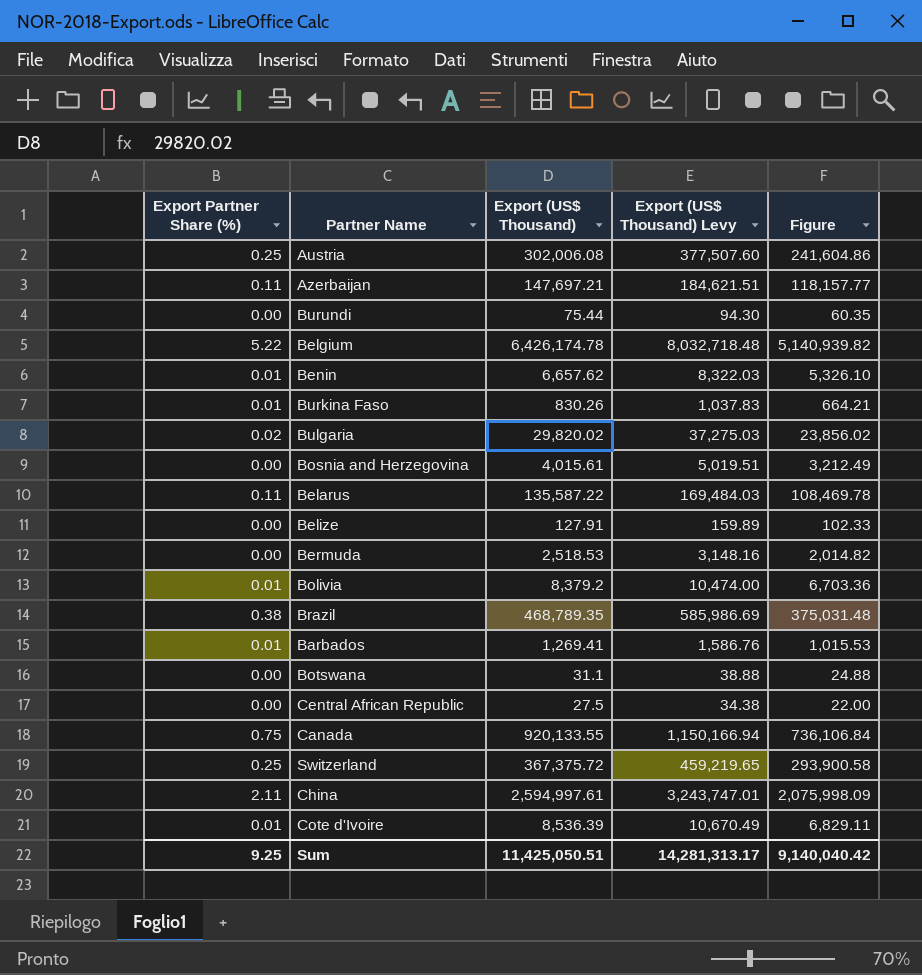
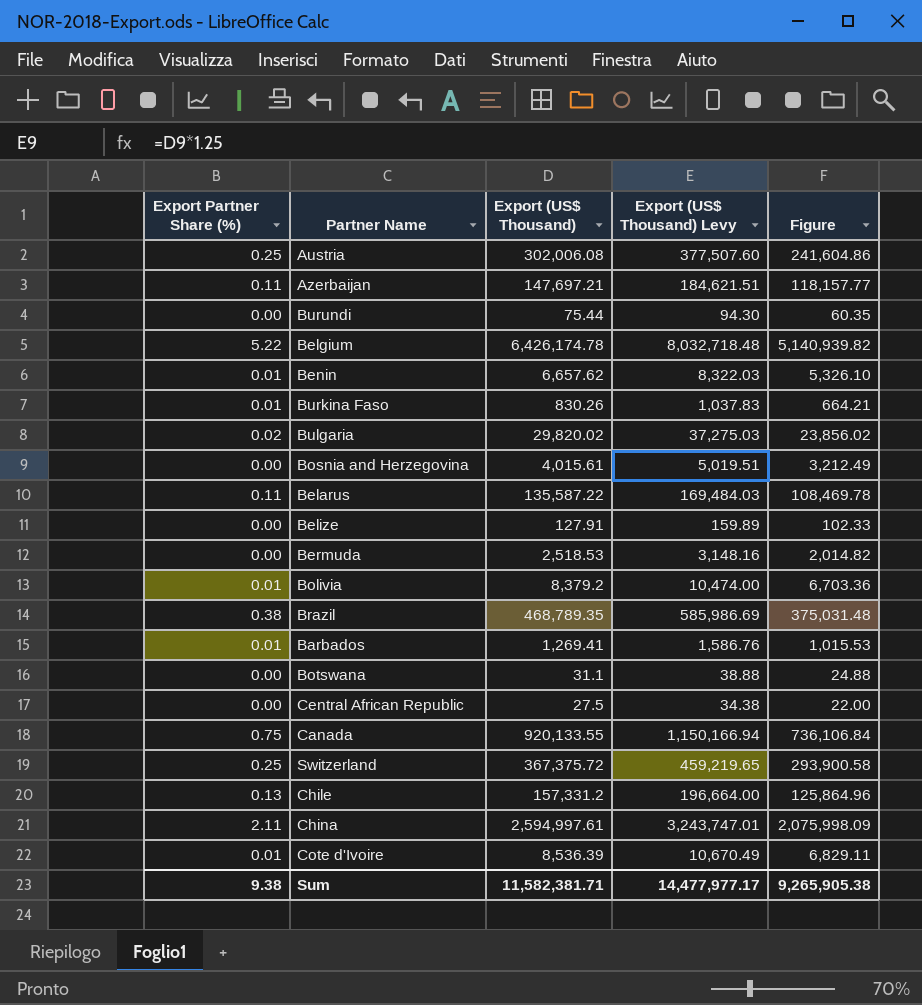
row Chile: none -> 0.13 | 157,331.2 | 196,664.00 | 125,864.96
Sum | Export Partner Share (%): 9.25 -> 9.38
Sum | Export (US$ Thousand): 11,425,050.51 -> 11,582,381.71
Sum | Export (US$ Thousand) Levy: 14,281,313.17 -> 14,477,977.17
Sum | Figure: 9,140,040.42 -> 9,265,905.38

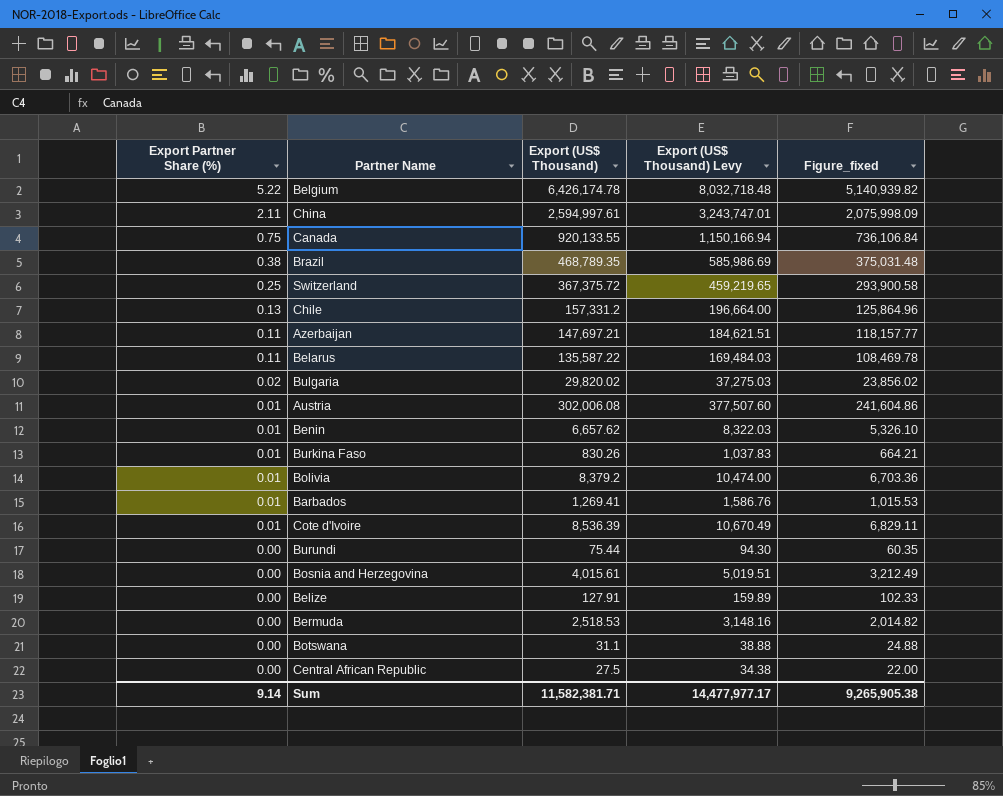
row order: none -> Export Partner Share (%) descending
column name: Figure -> Figure_fixed
Austria | Export Partner Share (%): 0.25 -> 0.01
Sum | Export Partner Share (%): 9.38 -> 9.14

